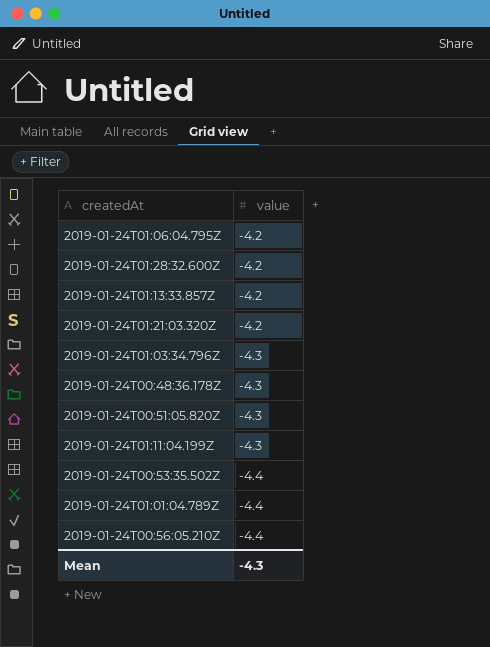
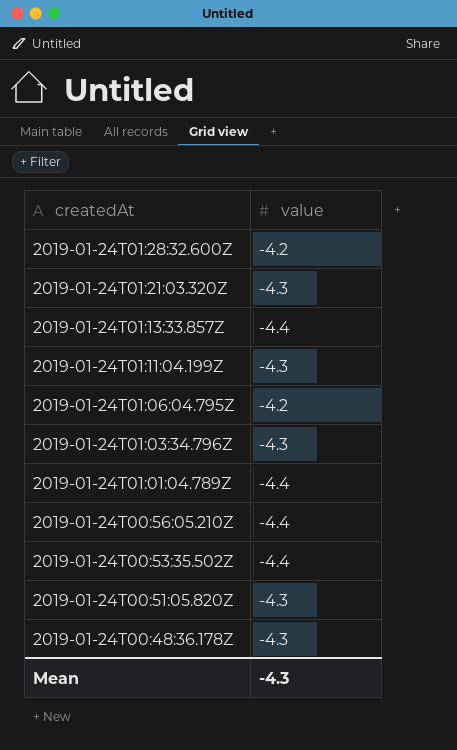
row order: value descending -> createdAt descending
2019-01-24T01:21:03.320Z | value: -4.2 -> -4.3
2019-01-24T01:13:33.857Z | value: -4.2 -> -4.4

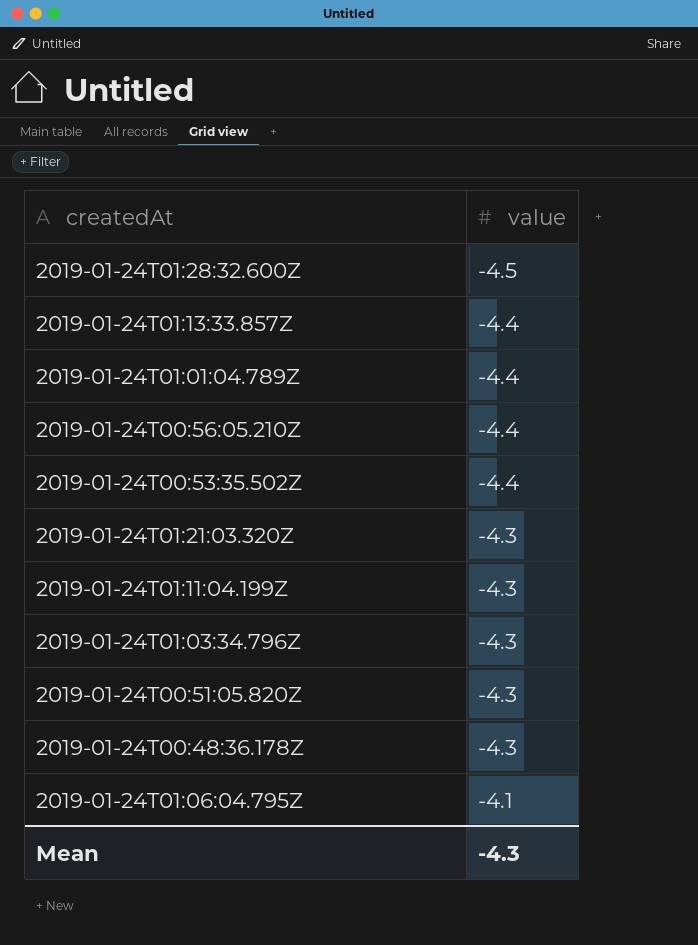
row order: createdAt descending -> value ascending
2019-01-24T01:28:32.600Z | value: -4.2 -> -4.5
2019-01-24T01:06:04.795Z | value: -4.2 -> -4.1

